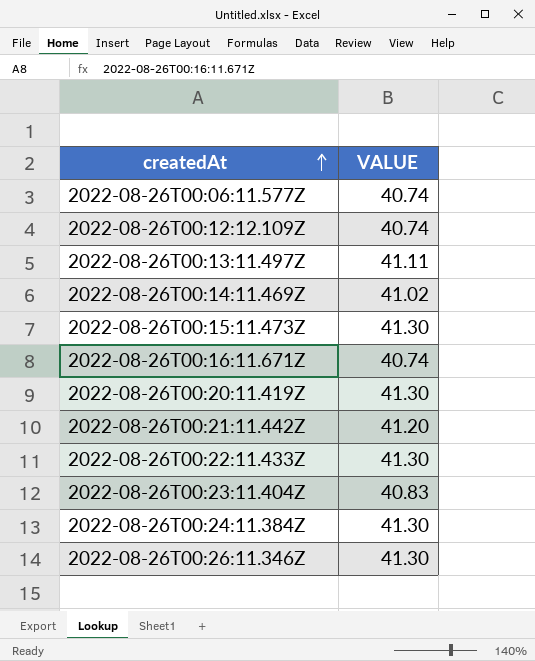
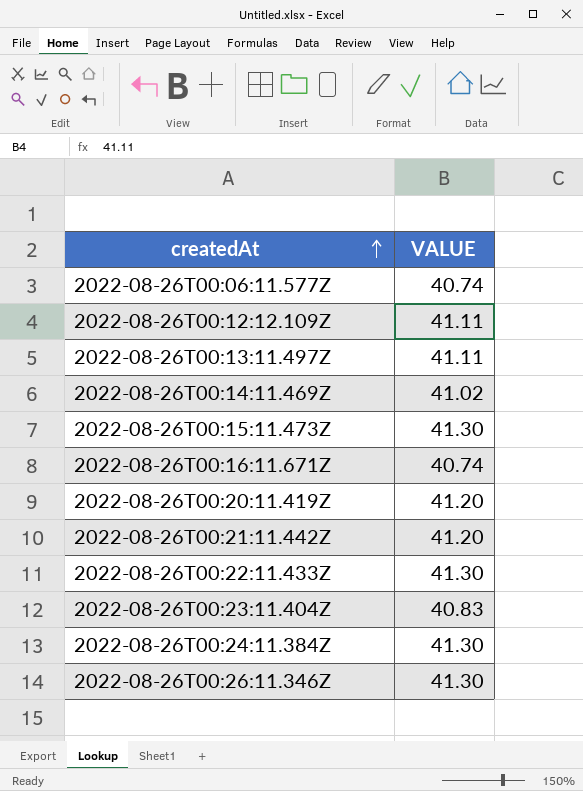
2022-08-26T00:12:12.109Z | VALUE: 40.74 -> 41.11
2022-08-26T00:20:11.419Z | VALUE: 41.30 -> 41.20

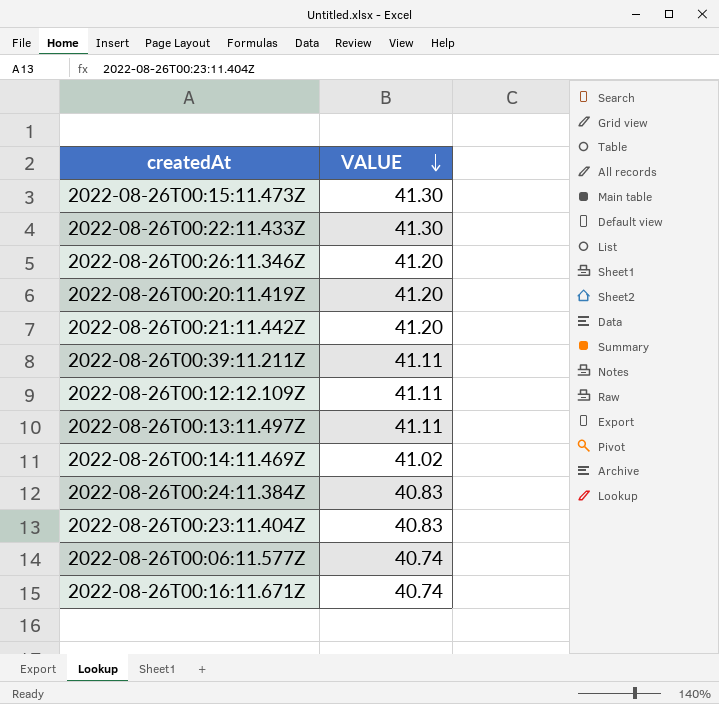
row order: createdAt ascending -> VALUE descending
2022-08-26T00:26:11.346Z | VALUE: 41.30 -> 41.20
row 2022-08-26T00:39:11.211Z: none -> 41.11
2022-08-26T00:24:11.384Z | VALUE: 41.30 -> 40.83

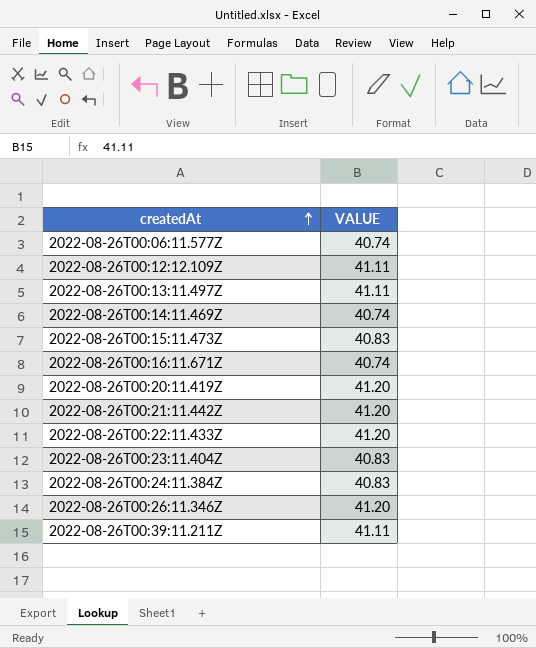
row order: VALUE descending -> createdAt ascending
2022-08-26T00:14:11.469Z | VALUE: 41.02 -> 40.74
2022-08-26T00:15:11.473Z | VALUE: 41.30 -> 40.83
2022-08-26T00:22:11.433Z | VALUE: 41.30 -> 41.20

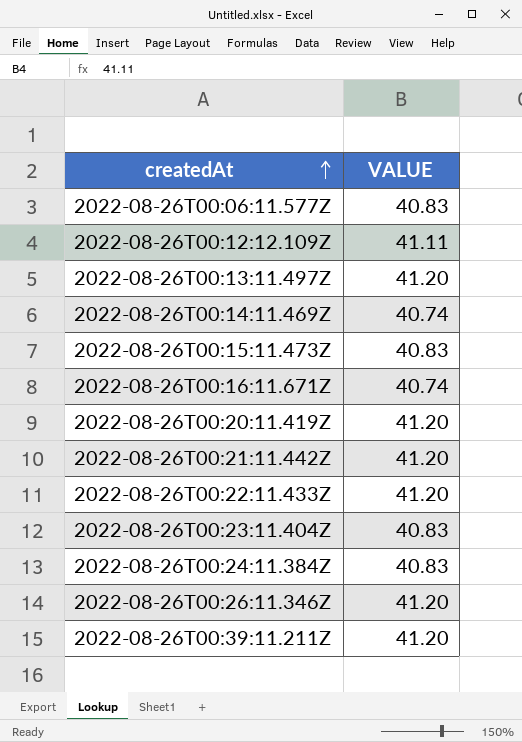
2022-08-26T00:06:11.577Z | VALUE: 40.74 -> 40.83
2022-08-26T00:13:11.497Z | VALUE: 41.11 -> 41.20
2022-08-26T00:39:11.211Z | VALUE: 41.11 -> 41.20

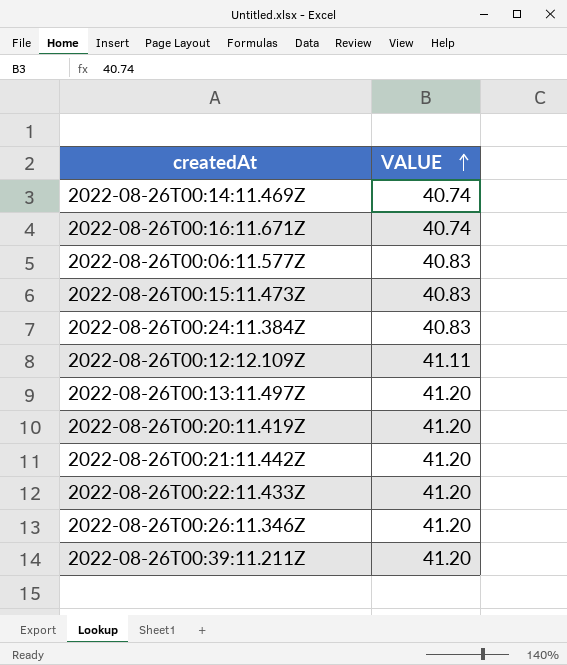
row order: createdAt ascending -> VALUE ascending
row 2022-08-26T00:23:11.404Z: 40.83 -> none

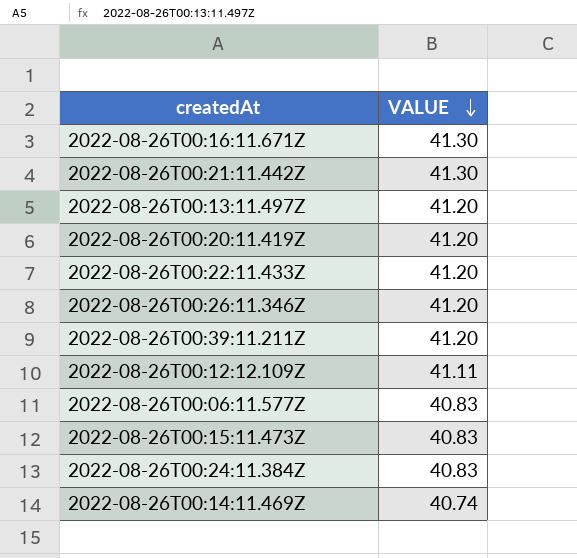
row order: VALUE ascending -> VALUE descending
2022-08-26T00:16:11.671Z | VALUE: 40.74 -> 41.30
2022-08-26T00:21:11.442Z | VALUE: 41.20 -> 41.30

